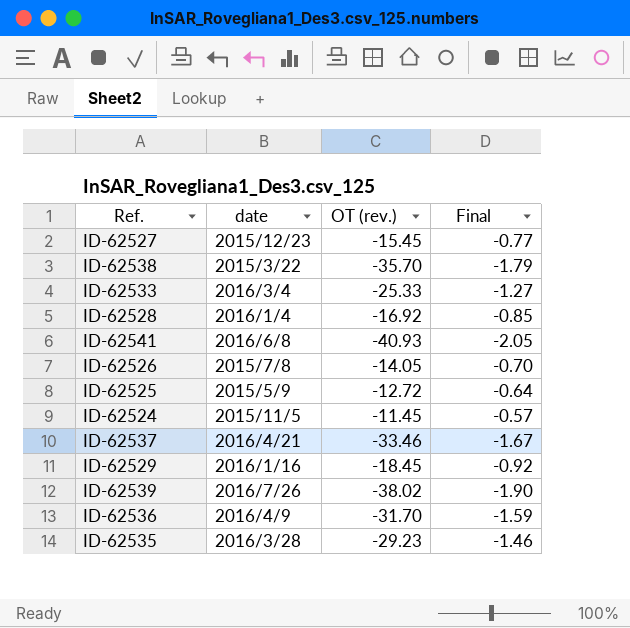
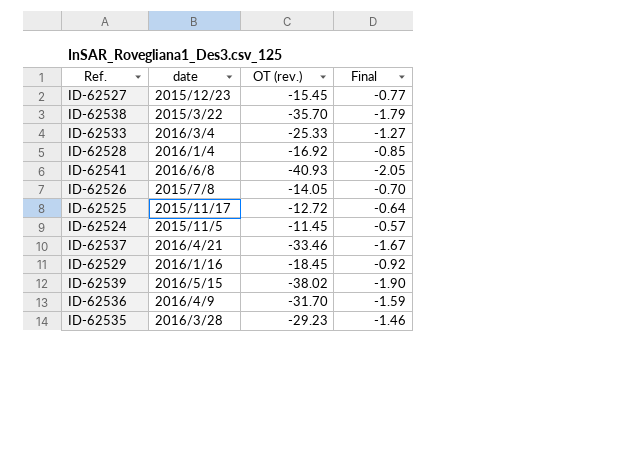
ID-62525 | date: 2015/5/9 -> 2015/11/17
ID-62539 | date: 2016/7/26 -> 2016/5/15

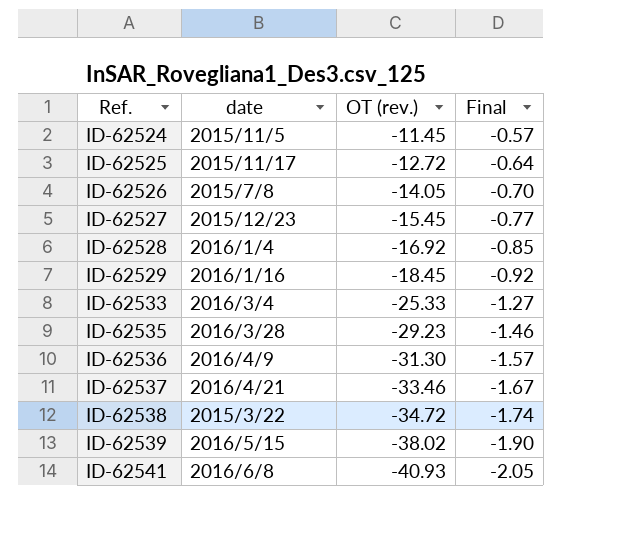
row order: none -> Ref. ascending
ID-62536 | OT (rev.): -31.70 -> -31.30
ID-62536 | Final: -1.59 -> -1.57
ID-62538 | OT (rev.): -35.70 -> -34.72
ID-62538 | Final: -1.79 -> -1.74

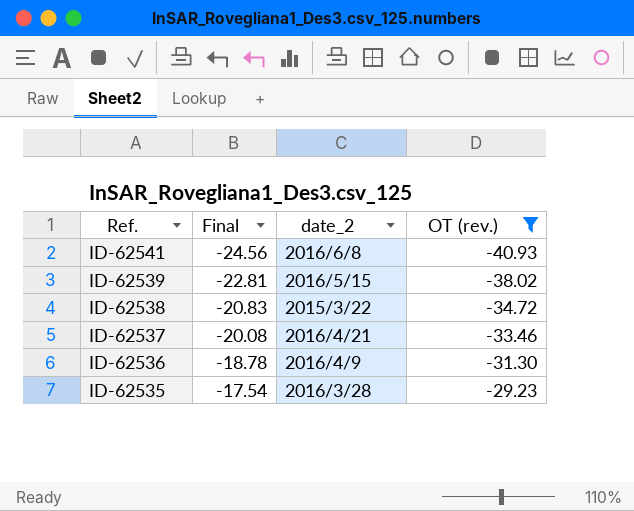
filter: none -> OT (rev.) <= -29.23
row order: Ref. ascending -> Ref. descending
column Final | formula: [OT (rev.)] * 0.05 -> [OT (rev.)] * 0.6
column Final | position: 4 -> 2
column name: date -> date_2

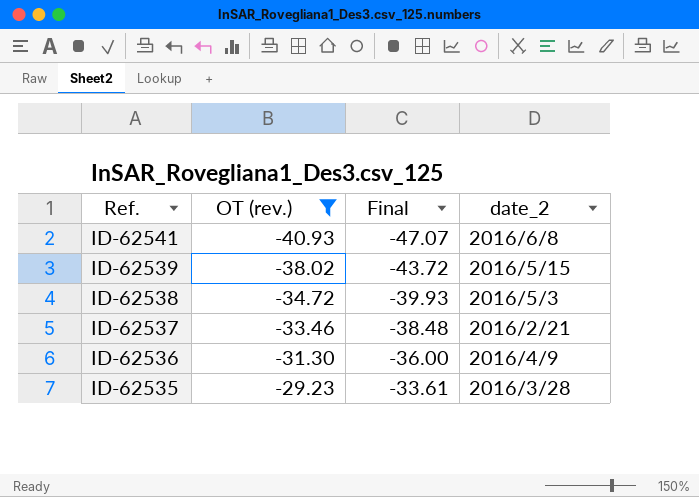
column OT (rev.) | position: 4 -> 2
column Final | formula: [OT (rev.)] * 0.6 -> [OT (rev.)] * 1.15
ID-62538 | date_2: 2015/3/22 -> 2016/5/3
ID-62537 | date_2: 2016/4/21 -> 2016/2/21

